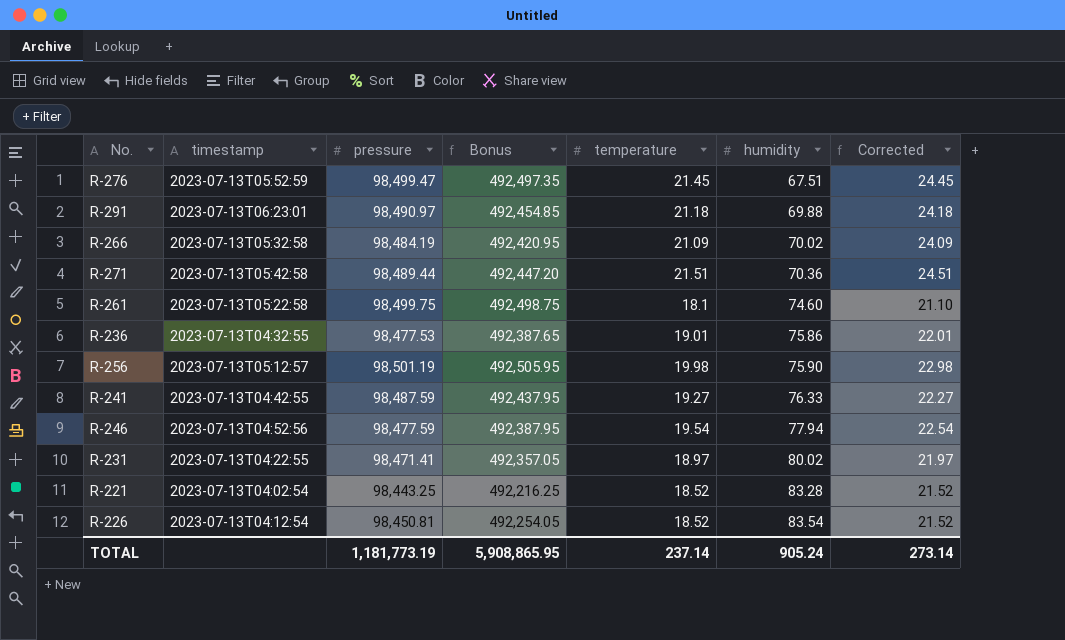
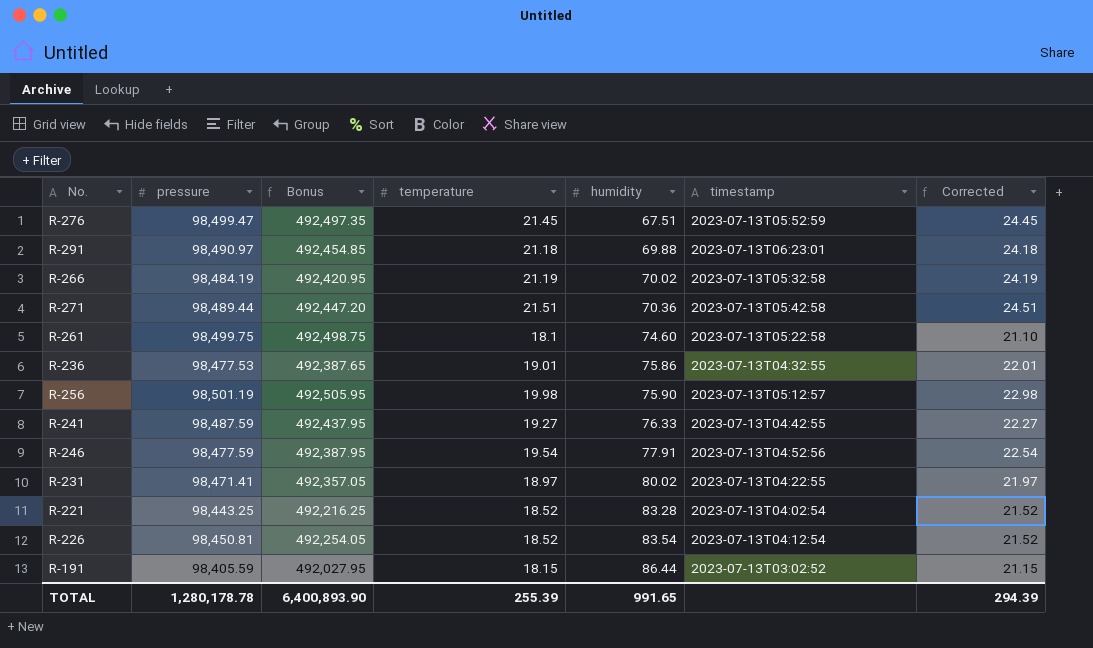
column timestamp | position: 2 -> 6
R-266 | temperature: 21.09 -> 21.19
R-266 | Corrected: 24.09 -> 24.19
R-246 | humidity: 77.94 -> 77.91
row R-191: none -> 98,405.59 | 492,027.95 | 18.15 | 86.44 | 2023-07-13T03:02:52 | 21.15
TOTAL | pressure: 1,181,773.19 -> 1,280,178.78
TOTAL | Bonus: 5,908,865.95 -> 6,400,893.90
TOTAL | temperature: 237.14 -> 255.39
TOTAL | humidity: 905.24 -> 991.65
TOTAL | Corrected: 273.14 -> 294.39

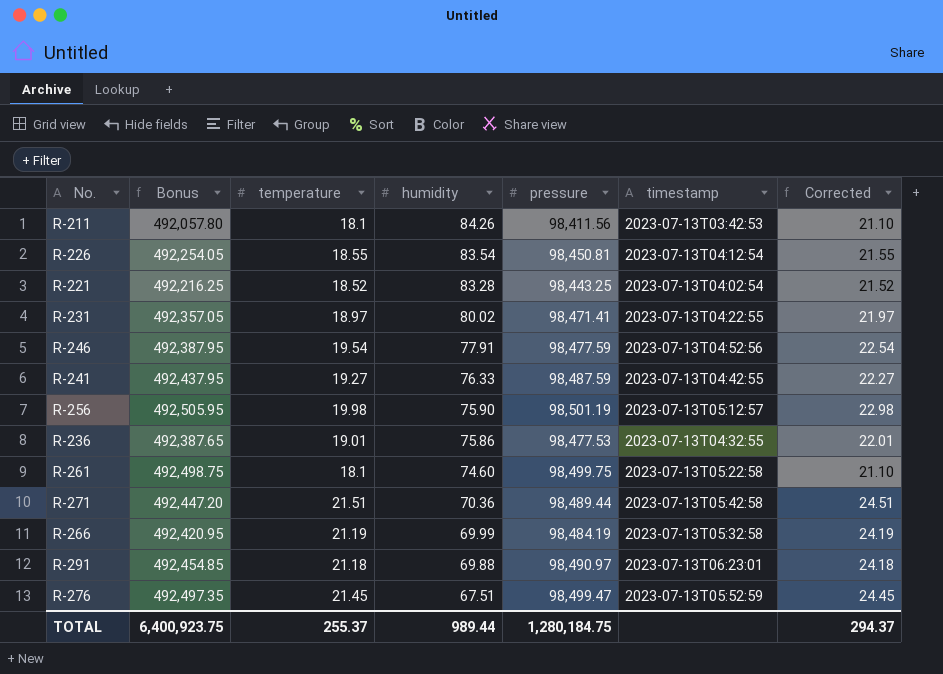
row order: humidity ascending -> humidity descending
column pressure | position: 2 -> 5
row R-191: 98,405.59 | 492,027.95 | 18.15 | 86.44 | 2023-07-13T03:02:52 | 21.15 -> none
row R-211: none -> 492,057.80 | 18.1 | 84.26 | 98,411.56 | 2023-07-13T03:42:53 | 21.10
R-226 | temperature: 18.52 -> 18.55
R-226 | Corrected: 21.52 -> 21.55
R-266 | humidity: 70.02 -> 69.99
TOTAL | Bonus: 6,400,893.90 -> 6,400,923.75
TOTAL | temperature: 255.39 -> 255.37
TOTAL | humidity: 991.65 -> 989.44
TOTAL | pressure: 1,280,178.78 -> 1,280,184.75
TOTAL | Corrected: 294.39 -> 294.37

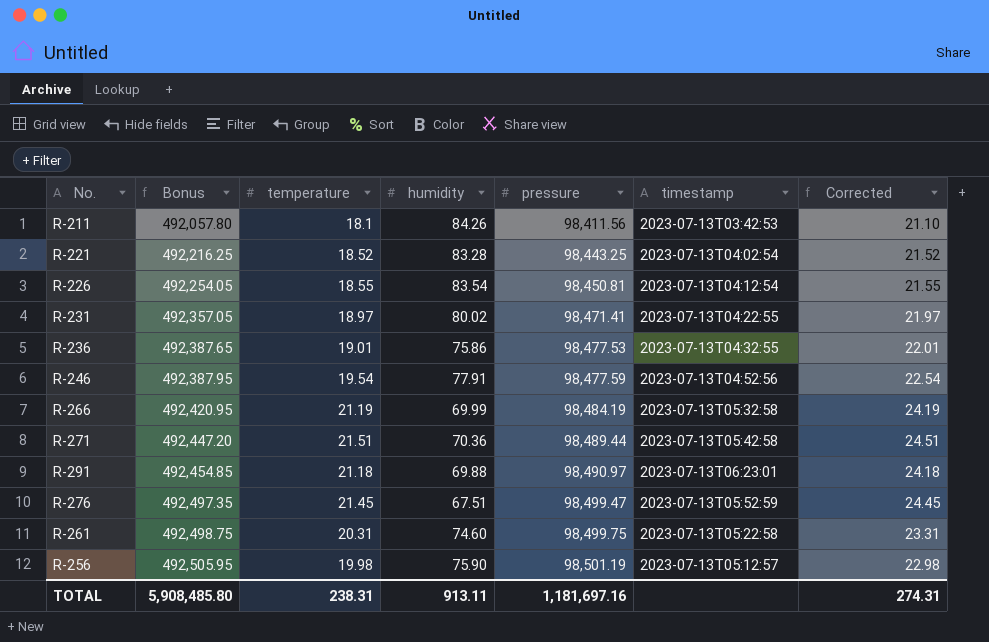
row order: humidity descending -> Bonus ascending
row R-241: 492,437.95 | 19.27 | 76.33 | 98,487.59 | 2023-07-13T04:42:55 | 22.27 -> none
R-261 | temperature: 18.1 -> 20.31
R-261 | Corrected: 21.10 -> 23.31
TOTAL | Bonus: 6,400,923.75 -> 5,908,485.80
TOTAL | temperature: 255.37 -> 238.31
TOTAL | humidity: 989.44 -> 913.11
TOTAL | pressure: 1,280,184.75 -> 1,181,697.16
TOTAL | Corrected: 294.37 -> 274.31

